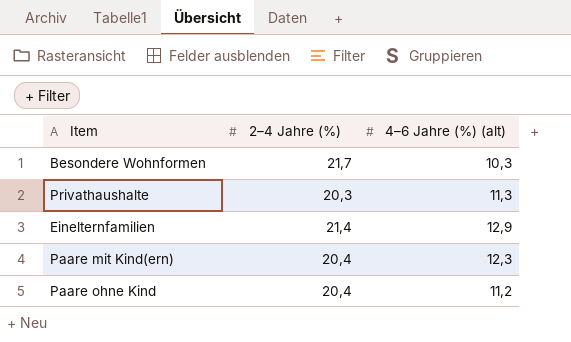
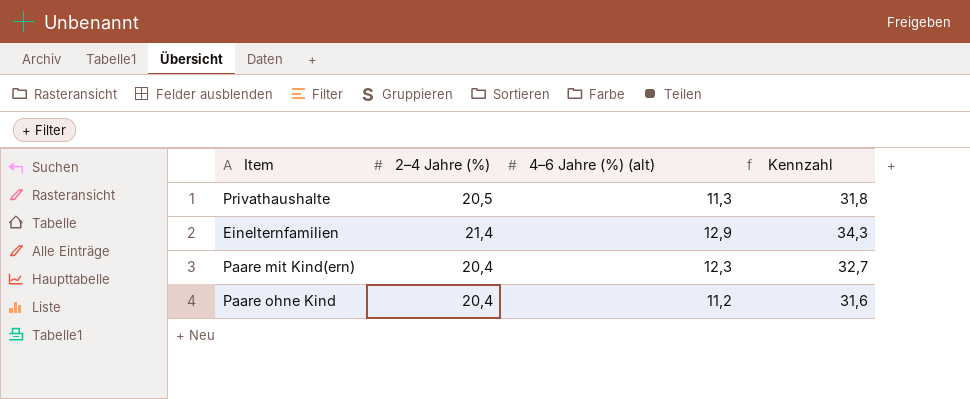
column Kennzahl | formula: none -> [2–4 Jahre (%)] + [4–6 Jahre (%) (alt)]
row Besondere Wohnformen: 21,7 | 10,3 -> none
Privathaushalte | 2–4 Jahre (%): 20,3 -> 20,5

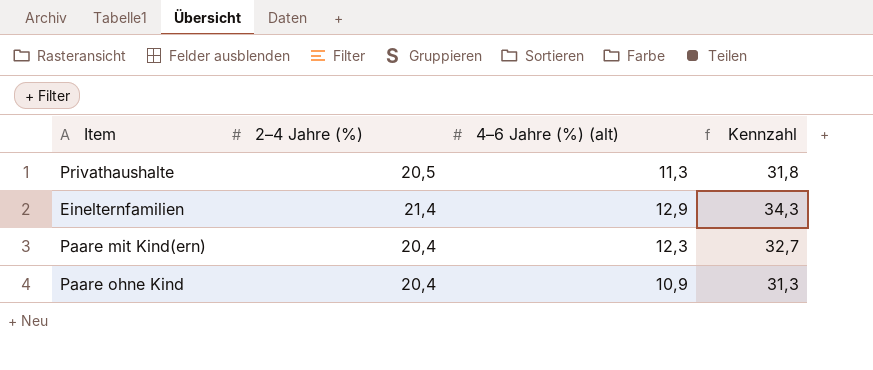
Paare ohne Kind | 4–6 Jahre (%) (alt): 11,2 -> 10,9
Paare ohne Kind | Kennzahl: 31,6 -> 31,3

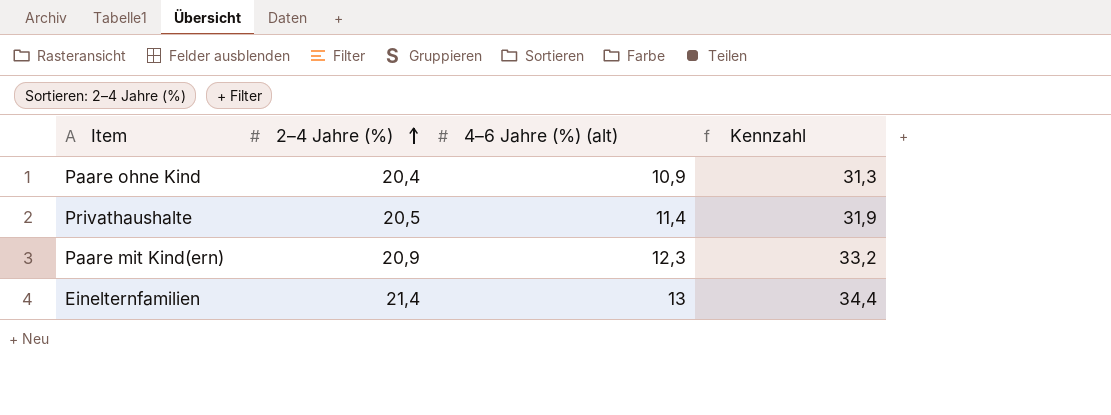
row order: none -> 2–4 Jahre (%) ascending
Privathaushalte | 4–6 Jahre (%) (alt): 11,3 -> 11,4
Privathaushalte | Kennzahl: 31,8 -> 31,9
Paare mit Kind(ern) | 2–4 Jahre (%): 20,4 -> 20,9
Paare mit Kind(ern) | Kennzahl: 32,7 -> 33,2
Einelternfamilien | 4–6 Jahre (%) (alt): 12,9 -> 13
Einelternfamilien | Kennzahl: 34,3 -> 34,4

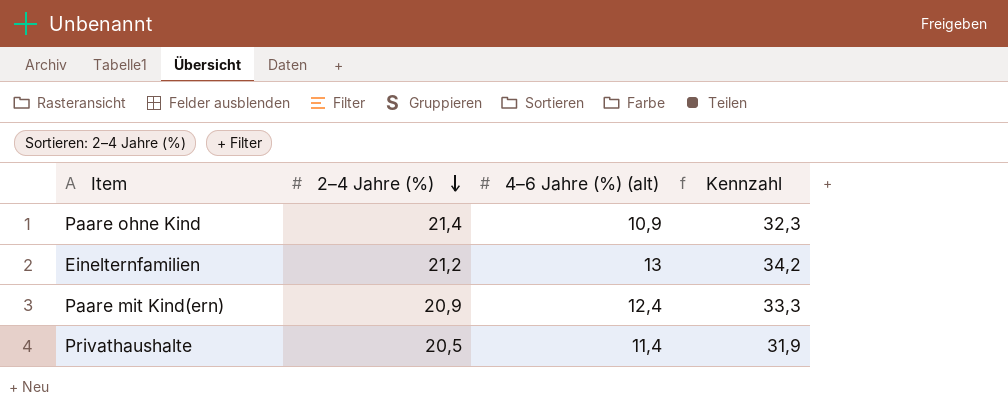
row order: 2–4 Jahre (%) ascending -> 2–4 Jahre (%) descending
Paare ohne Kind | 2–4 Jahre (%): 20,4 -> 21,4
Paare ohne Kind | Kennzahl: 31,3 -> 32,3
Einelternfamilien | 2–4 Jahre (%): 21,4 -> 21,2
Einelternfamilien | Kennzahl: 34,4 -> 34,2
Paare mit Kind(ern) | 4–6 Jahre (%) (alt): 12,3 -> 12,4
Paare mit Kind(ern) | Kennzahl: 33,2 -> 33,3

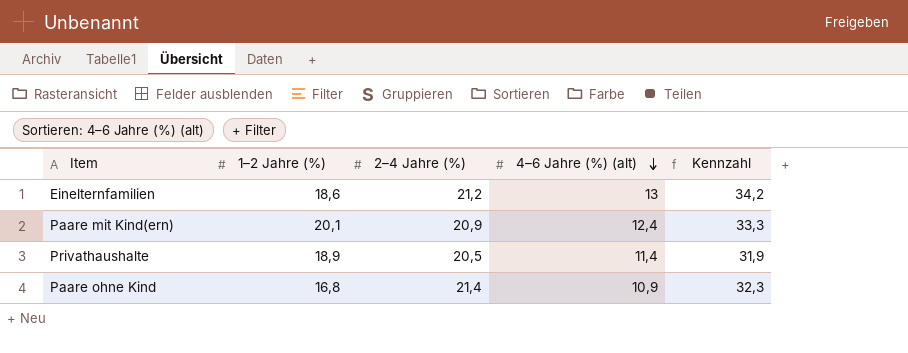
row order: 2–4 Jahre (%) descending -> 4–6 Jahre (%) (alt) descending
column 1–2 Jahre (%) | position: none -> 2

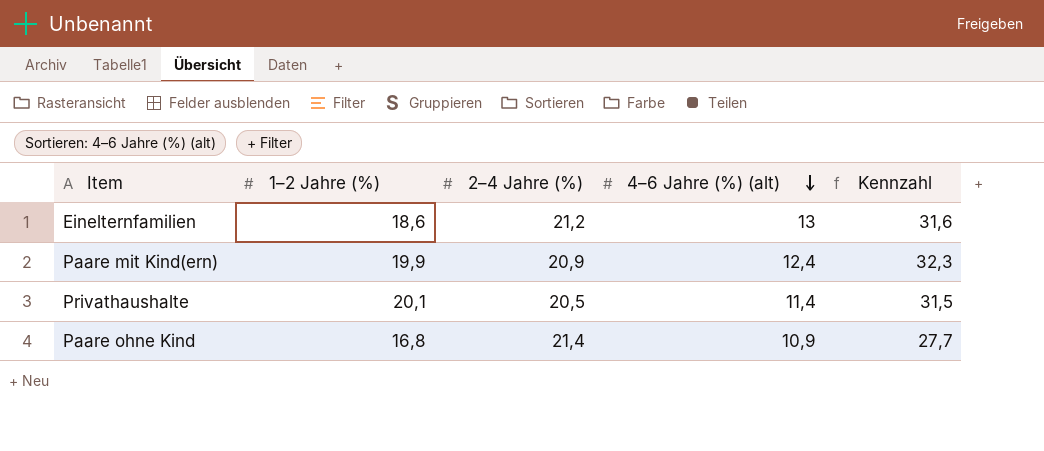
column Kennzahl | formula: [2–4 Jahre (%)] + [4–6 Jahre (%) (alt)] -> [1–2 Jahre (%)] + [4–6 Jahre (%) (alt)]
Paare mit Kind(ern) | 1–2 Jahre (%): 20,1 -> 19,9
Privathaushalte | 1–2 Jahre (%): 18,9 -> 20,1

